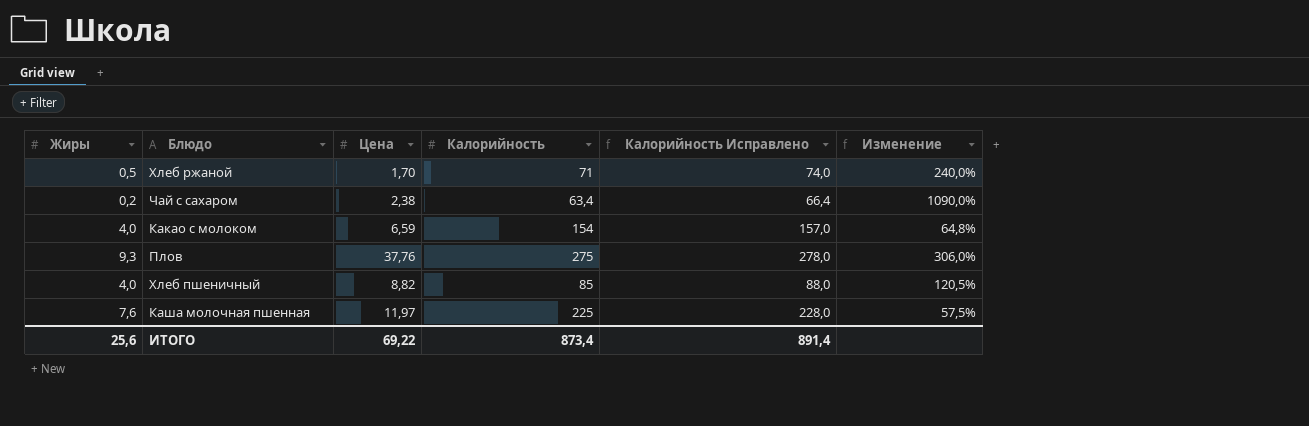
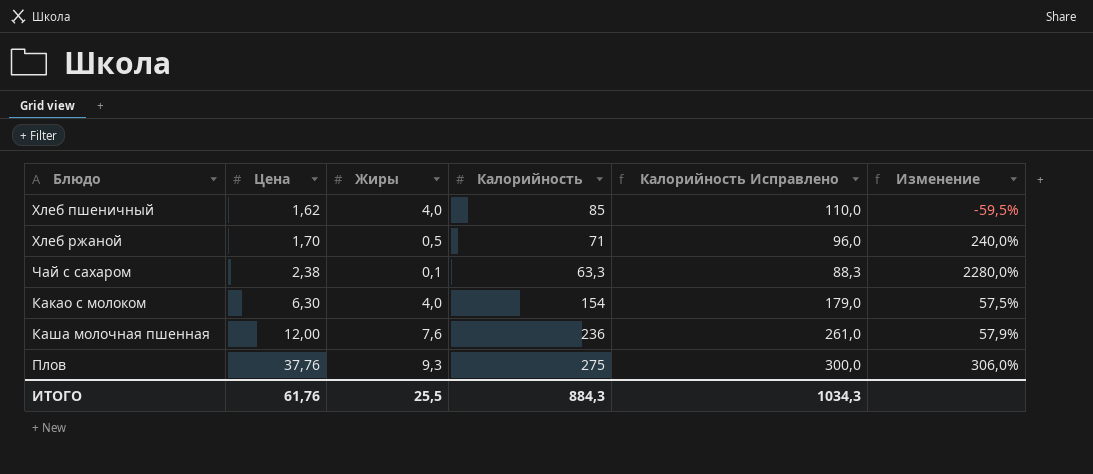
row order: none -> Цена ascending
column Жиры | position: 1 -> 3
column Калорийность Исправлено | formula: [Калорийность] + 3 -> [Калорийность] + 25
Хлеб пшеничный | Цена: 8,82 -> 1,62
Хлеб пшеничный | Изменение: 120,5% -> -59,5%
Чай с сахаром | Жиры: 0,2 -> 0,1
Чай с сахаром | Калорийность: 63,4 -> 63,3
Чай с сахаром | Изменение: 1090,0% -> 2280,0%
Какао с молоком | Цена: 6,59 -> 6,30
Какао с молоком | Изменение: 64,8% -> 57,5%
Каша молочная пшенная | Цена: 11,97 -> 12,00
Каша молочная пшенная | Калорийность: 225 -> 236
Каша молочная пшенная | Изменение: 57,5% -> 57,9%
ИТОГО | Цена: 69,22 -> 61,76
ИТОГО | Жиры: 25,6 -> 25,5
ИТОГО | Калорийность: 873,4 -> 884,3
ИТОГО | Калорийность Исправлено: 891,4 -> 1034,3

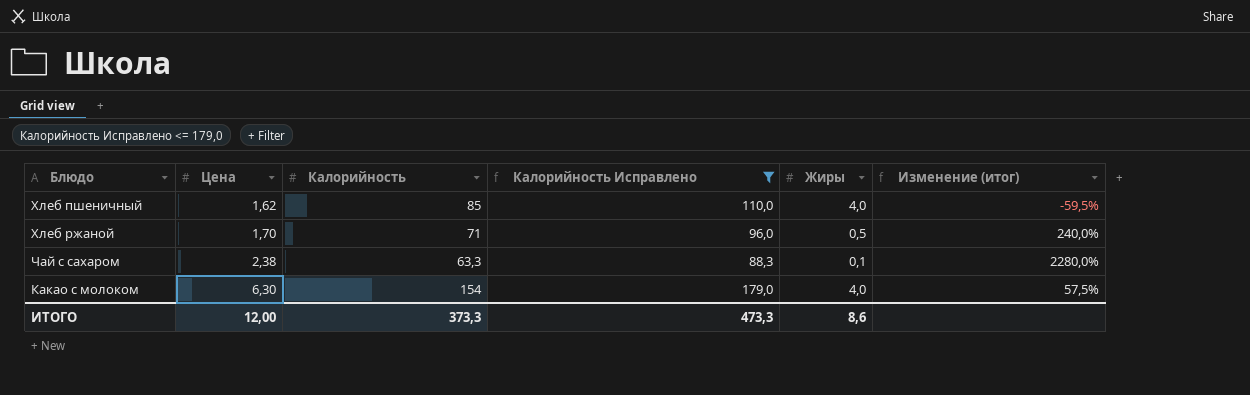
filter: none -> Калорийность Исправлено <= 179,0
column Жиры | position: 3 -> 5
column name: Изменение -> Изменение (итог)
ИТОГО | Цена: 61,76 -> 12,00
ИТОГО | Калорийность: 884,3 -> 373,3
ИТОГО | Калорийность Исправлено: 1034,3 -> 473,3
ИТОГО | Жиры: 25,5 -> 8,6

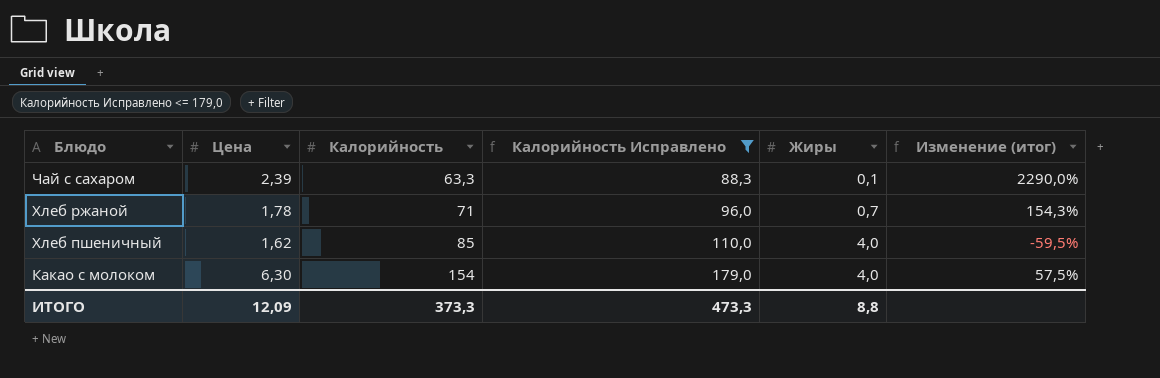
row order: Цена ascending -> Блюдо descending
Чай с сахаром | Цена: 2,38 -> 2,39
Чай с сахаром | Изменение (итог): 2280,0% -> 2290,0%
Хлеб ржаной | Цена: 1,70 -> 1,78
Хлеб ржаной | Жиры: 0,5 -> 0,7
Хлеб ржаной | Изменение (итог): 240,0% -> 154,3%
ИТОГО | Цена: 12,00 -> 12,09
ИТОГО | Жиры: 8,6 -> 8,8

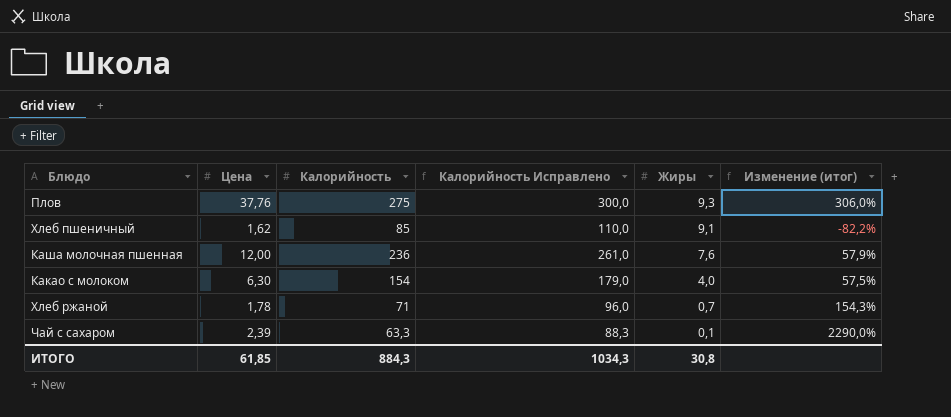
filter: Калорийность Исправлено <= 179,0 -> none
row order: Блюдо descending -> Жиры descending
Хлеб пшеничный | Жиры: 4,0 -> 9,1
Хлеб пшеничный | Изменение (итог): -59,5% -> -82,2%
ИТОГО | Цена: 12,09 -> 61,85
ИТОГО | Калорийность: 373,3 -> 884,3
ИТОГО | Калорийность Исправлено: 473,3 -> 1034,3
ИТОГО | Жиры: 8,8 -> 30,8

